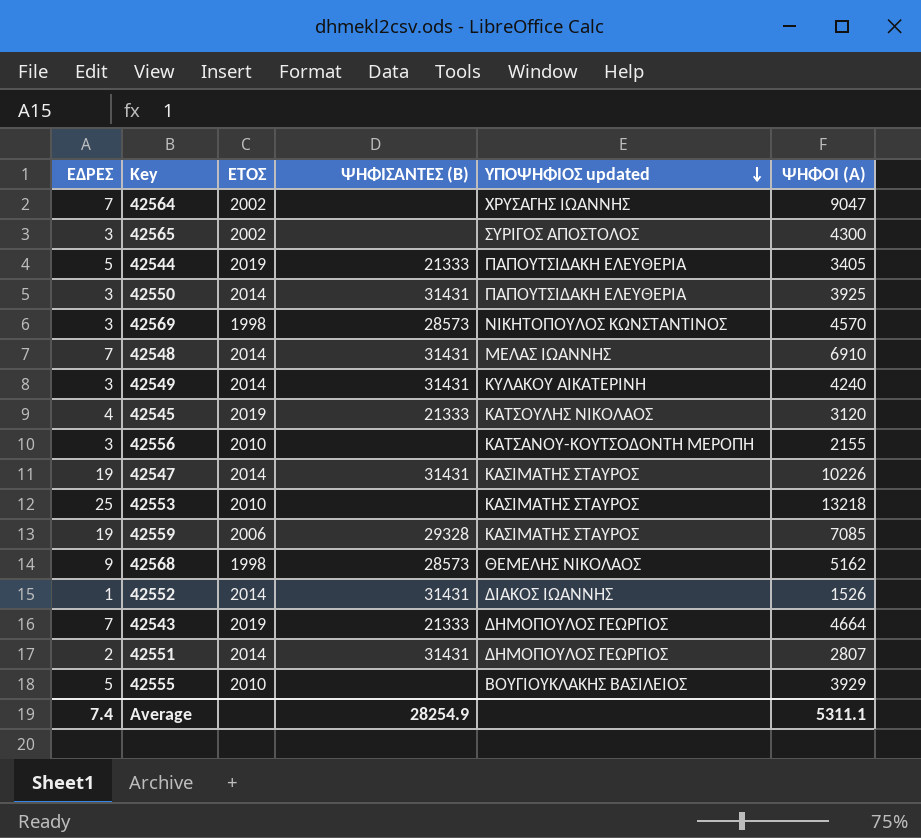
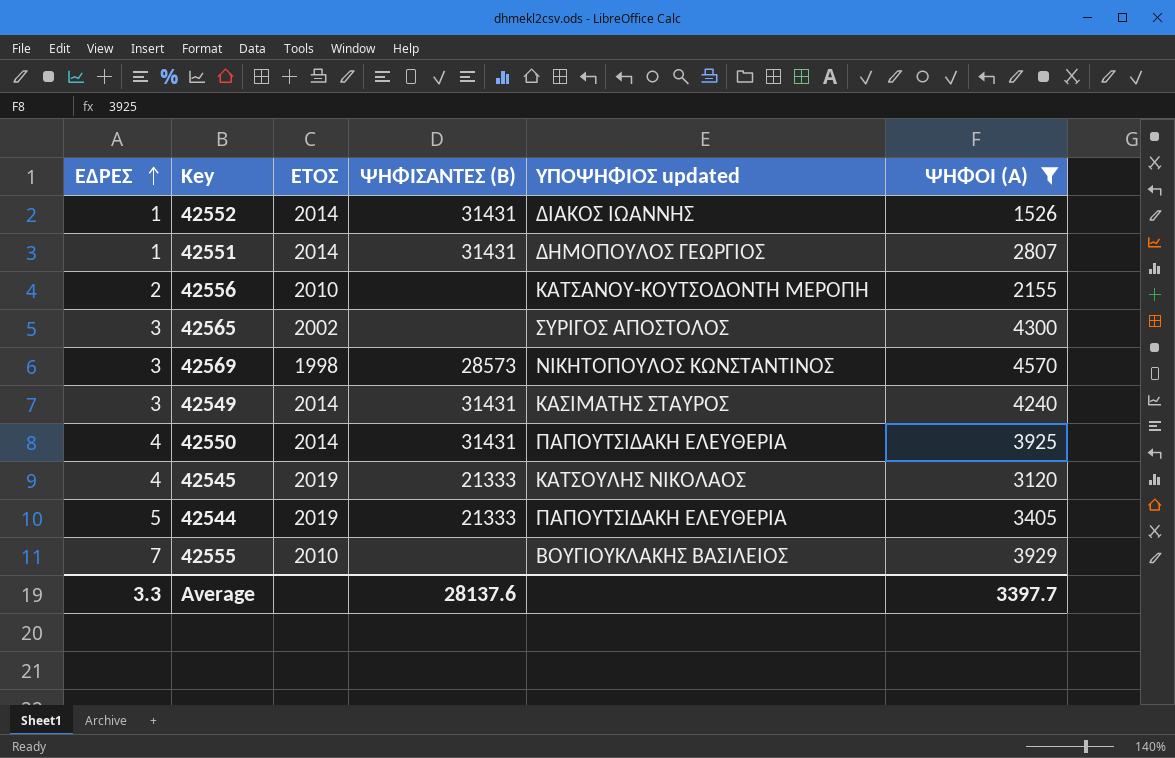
filter: none -> ΨΗΦΟΙ (Α) <= 4570
row order: ΥΠΟΨΗΦΙΟΣ updated descending -> ΕΔΡΕΣ ascending
42551 | ΕΔΡΕΣ: 2 -> 1
42556 | ΕΔΡΕΣ: 3 -> 2
42549 | ΥΠΟΨΗΦΙΟΣ updated: ΚΥΛΑΚΟΥ ΑΙΚΑΤΕΡΙΝΗ -> ΚΑΣΙΜΑΤΗΣ ΣΤΑΥΡΟΣ
42550 | ΕΔΡΕΣ: 3 -> 4
42555 | ΕΔΡΕΣ: 5 -> 7
Average | ΕΔΡΕΣ: 7.4 -> 3.3
Average | ΨΗΦΙΣΑΝΤΕΣ (Β): 28254.9 -> 28137.6
Average | ΨΗΦΟΙ (Α): 5311.1 -> 3397.7

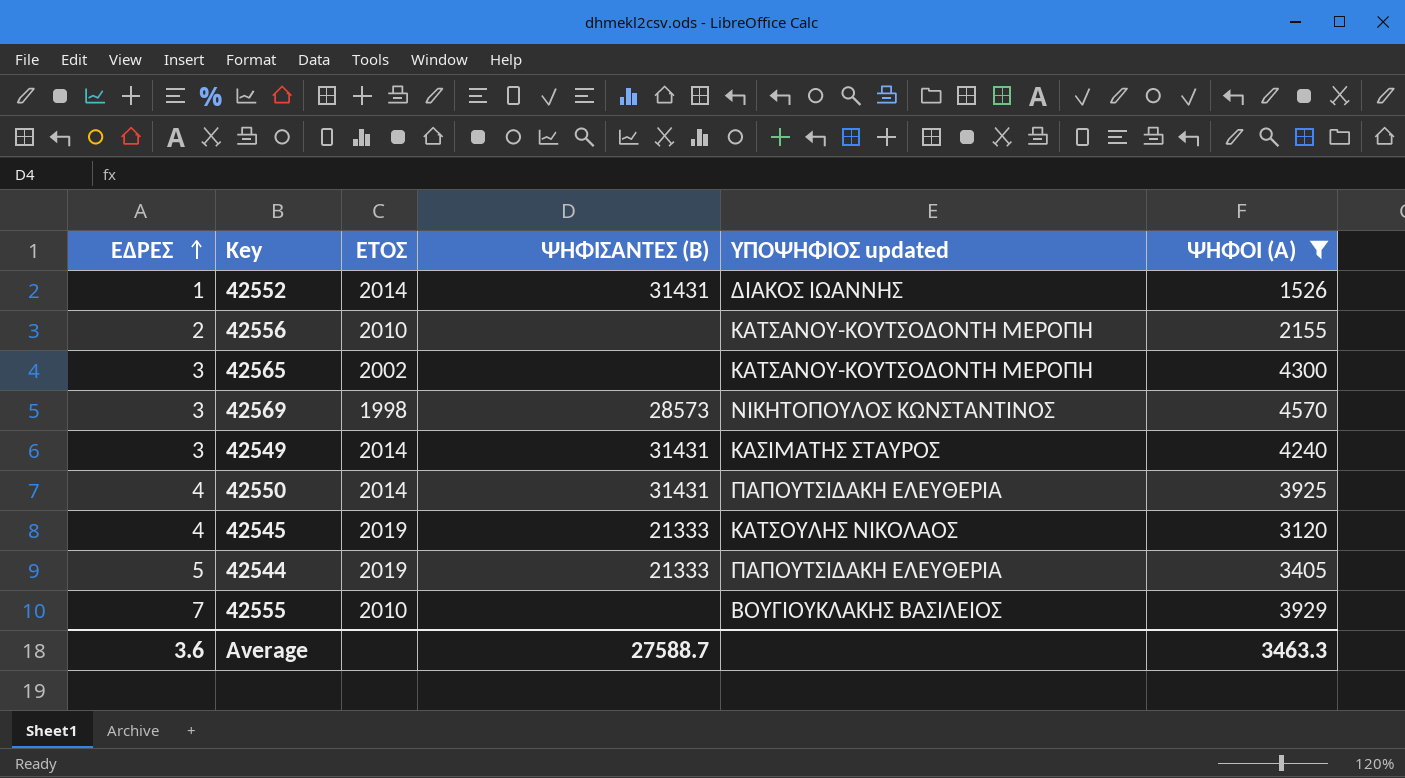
row 42551: 1 | 2014 | 31431 | ΔΗΜΟΠΟΥΛΟΣ ΓΕΩΡΓΙΟΣ | 2807 -> none
42565 | ΥΠΟΨΗΦΙΟΣ updated: ΣΥΡΙΓΟΣ ΑΠΟΣΤΟΛΟΣ -> ΚΑΤΣΑΝΟΥ-ΚΟΥΤΣΟΔΟΝΤΗ ΜΕΡΟΠΗ
Average | ΕΔΡΕΣ: 3.3 -> 3.6
Average | ΨΗΦΙΣΑΝΤΕΣ (Β): 28137.6 -> 27588.7
Average | ΨΗΦΟΙ (Α): 3397.7 -> 3463.3

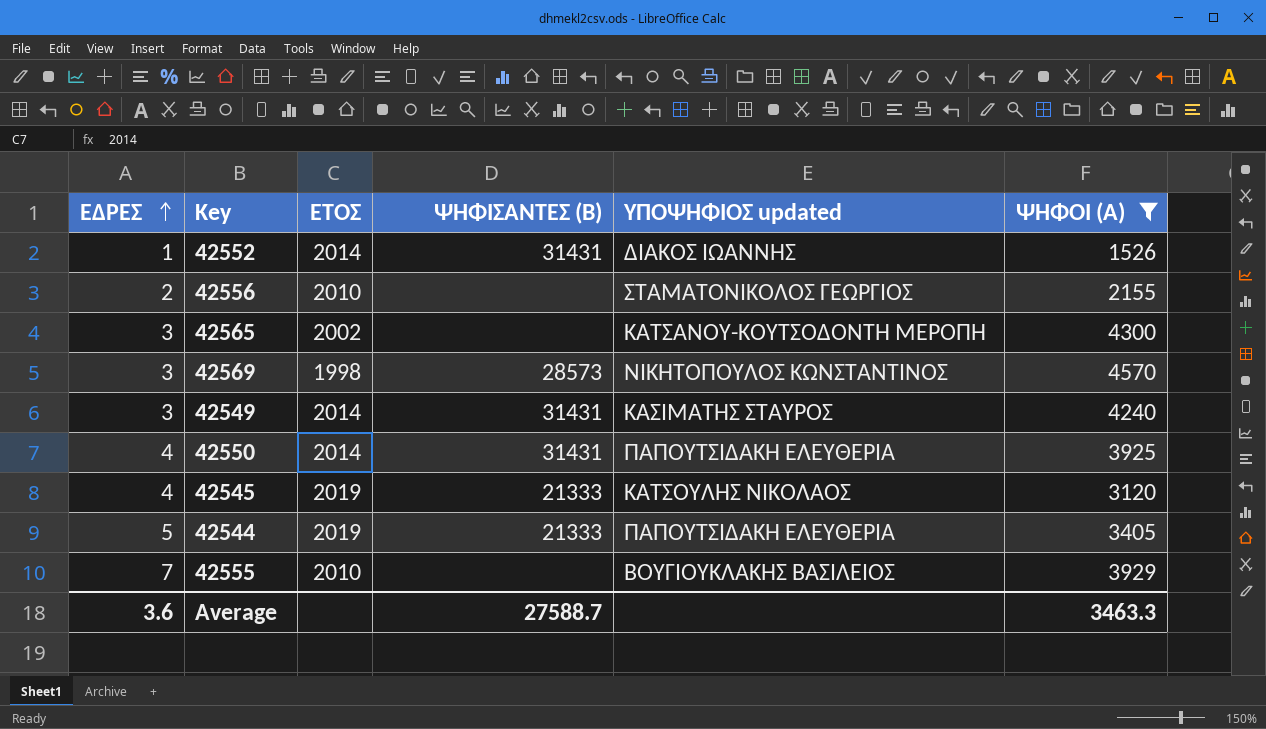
42556 | ΥΠΟΨΗΦΙΟΣ updated: ΚΑΤΣΑΝΟΥ-ΚΟΥΤΣΟΔΟΝΤΗ ΜΕΡΟΠΗ -> ΣΤΑΜΑΤΟΝΙΚΟΛΟΣ ΓΕΩΡΓΙΟΣ

